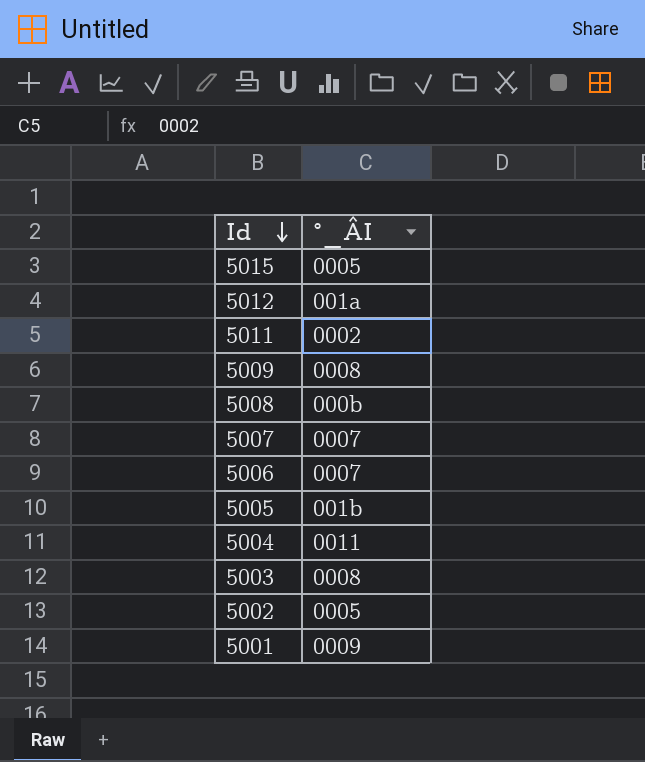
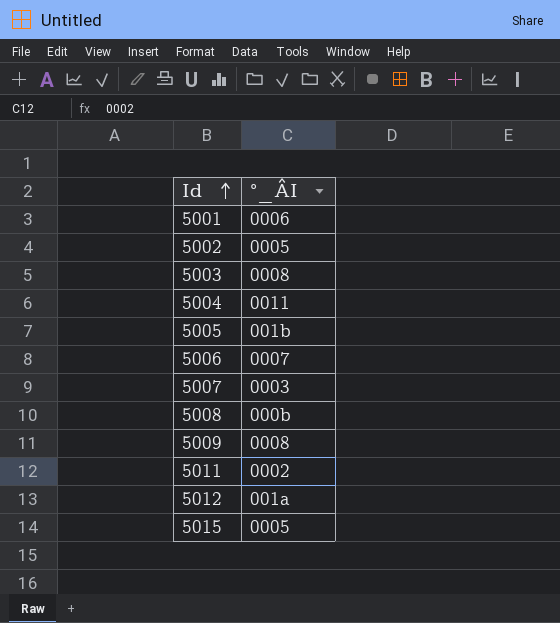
row order: Id descending -> Id ascending
5001 | °_ÂI: 0009 -> 0006
5007 | °_ÂI: 0007 -> 0003

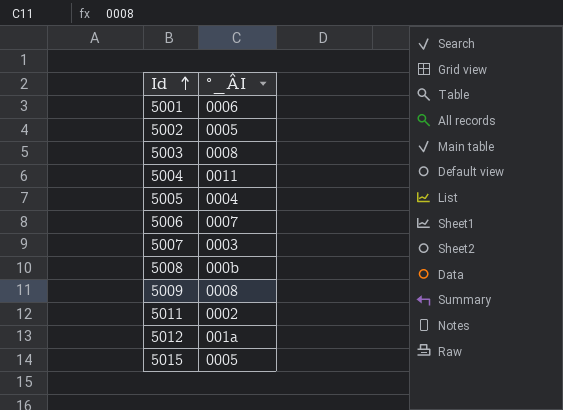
5005 | °_ÂI: 001b -> 0004

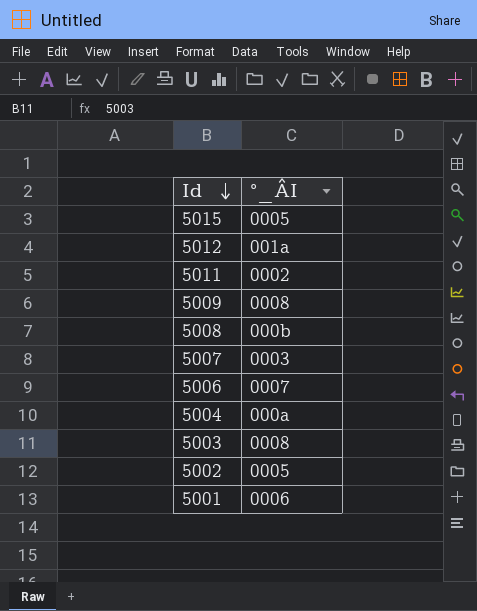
row order: Id ascending -> Id descending
row 5005: 0004 -> none
5004 | °_ÂI: 0011 -> 000a

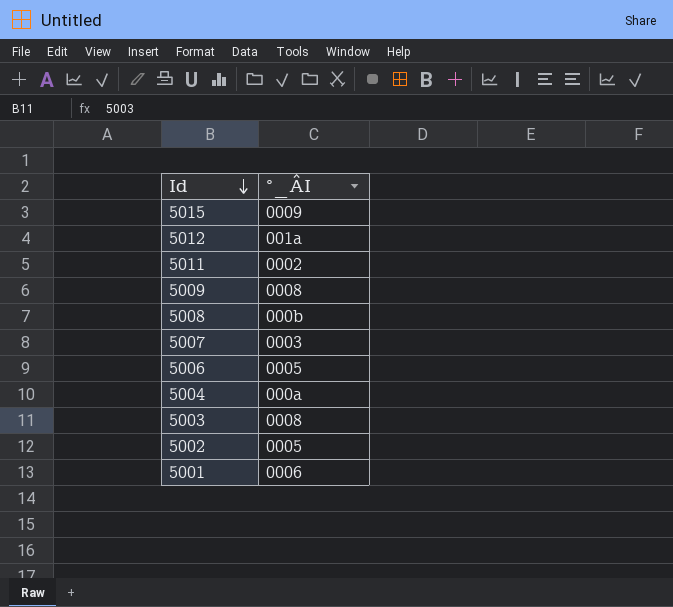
5015 | °_ÂI: 0005 -> 0009
5006 | °_ÂI: 0007 -> 0005

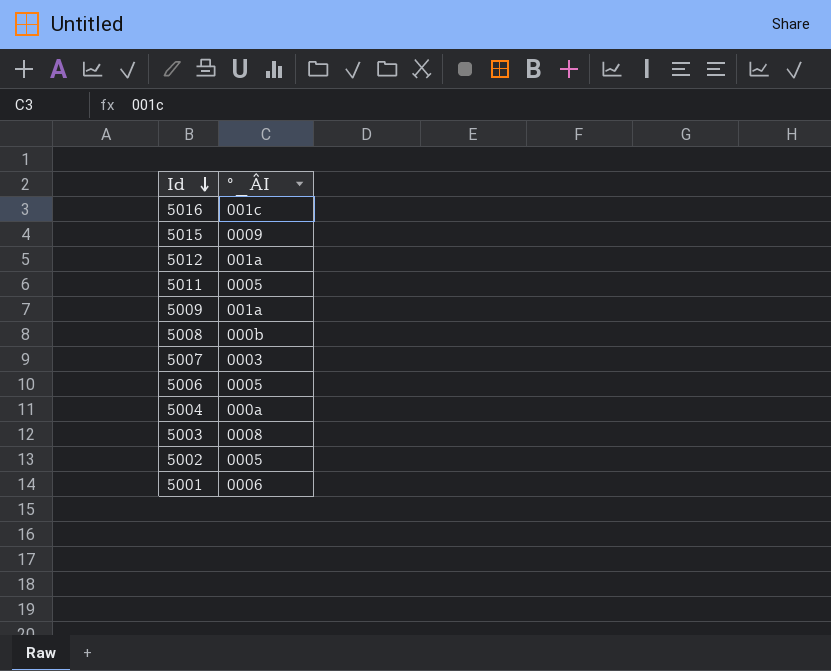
row 5016: none -> 001c
5011 | °_ÂI: 0002 -> 0005
5009 | °_ÂI: 0008 -> 001a

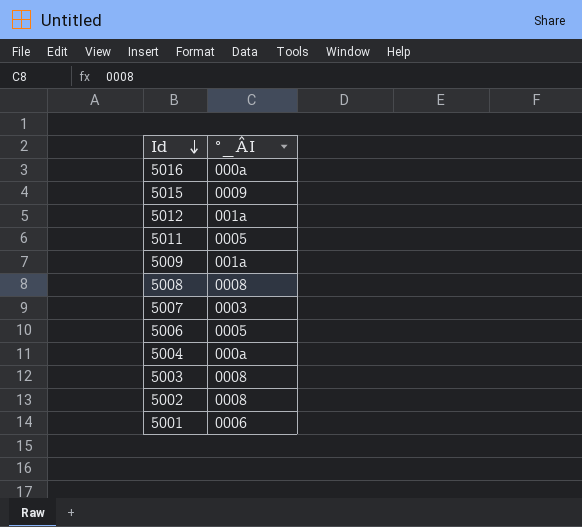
5016 | °_ÂI: 001c -> 000a
5008 | °_ÂI: 000b -> 0008
5002 | °_ÂI: 0005 -> 0008

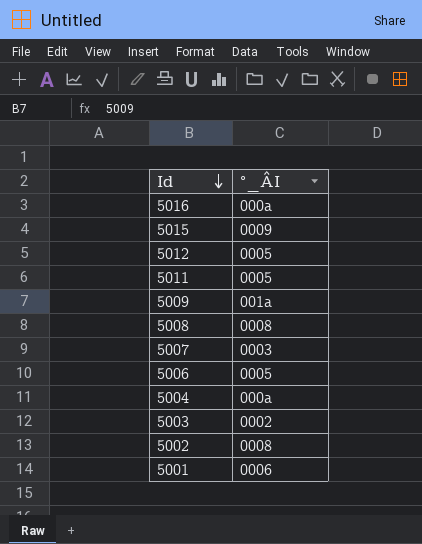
5012 | °_ÂI: 001a -> 0005
5003 | °_ÂI: 0008 -> 0002

